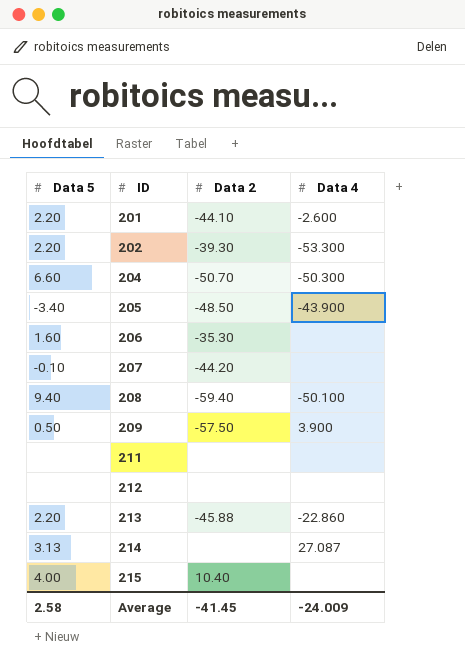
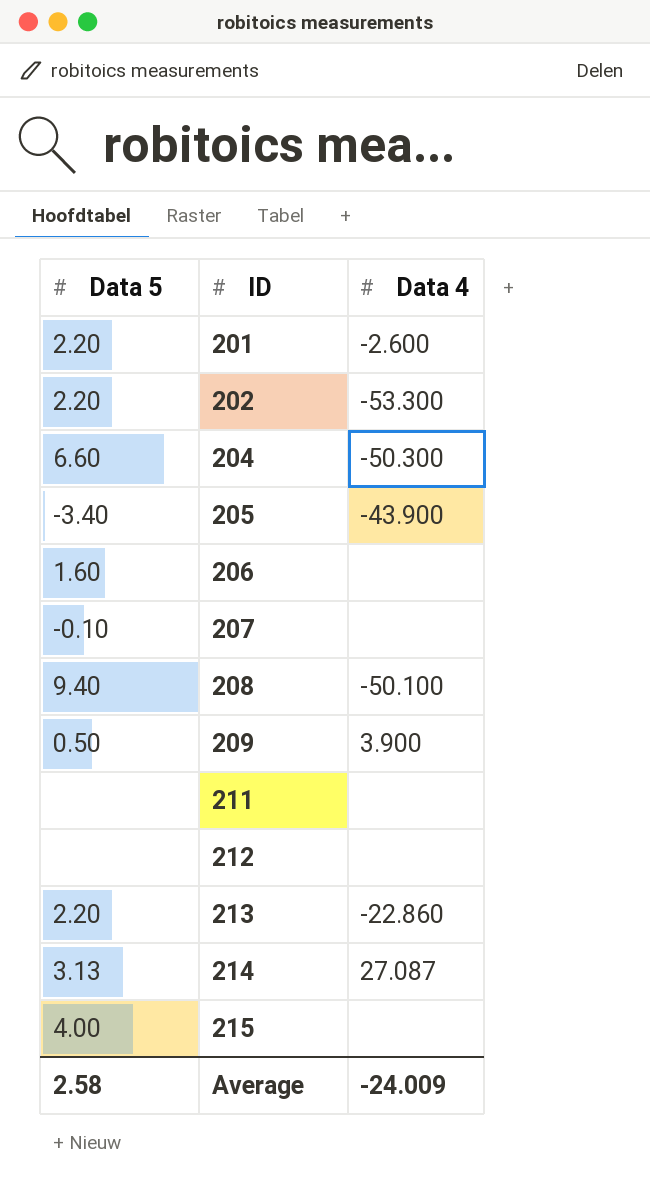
column Data 2 | position: 3 -> none

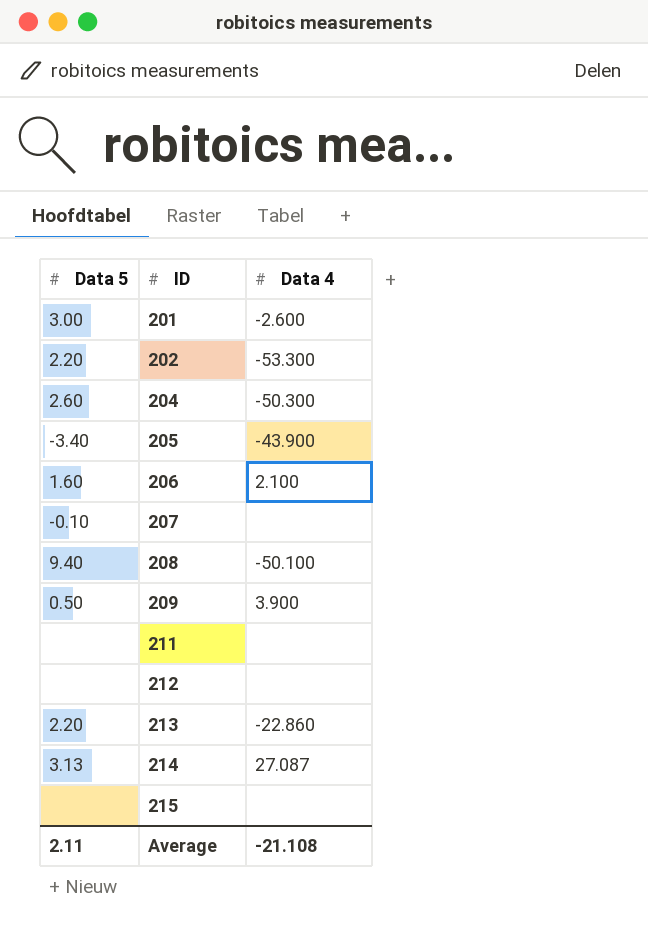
201 | Data 5: 2.20 -> 3.00
204 | Data 5: 6.60 -> 2.60
206 | Data 4: none -> 2.100
215 | Data 5: 4.00 -> none
Average | Data 5: 2.58 -> 2.11
Average | Data 4: -24.009 -> -21.108

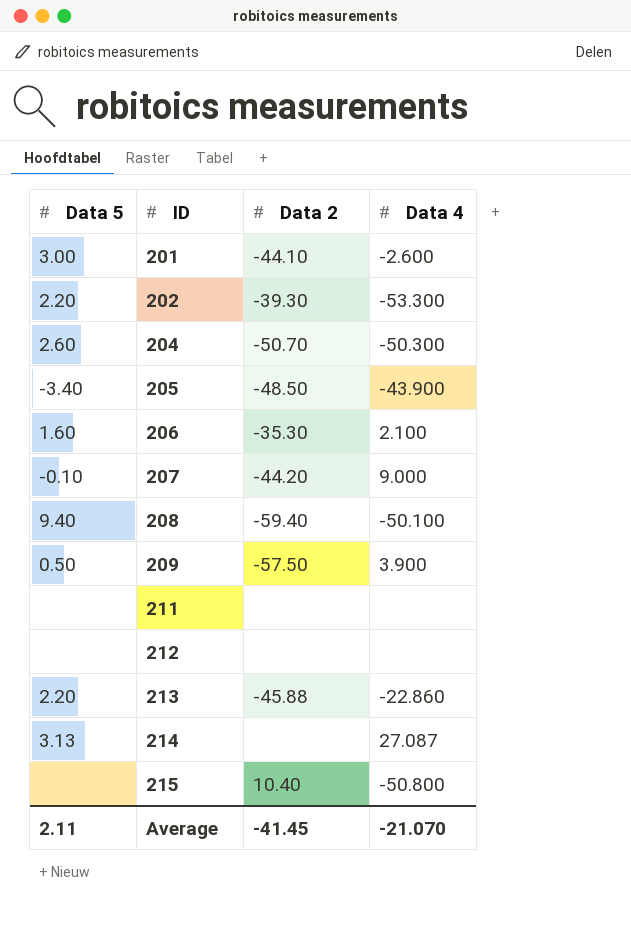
column Data 2 | position: none -> 3
207 | Data 4: none -> 9.000
215 | Data 4: none -> -50.800
Average | Data 4: -21.108 -> -21.070

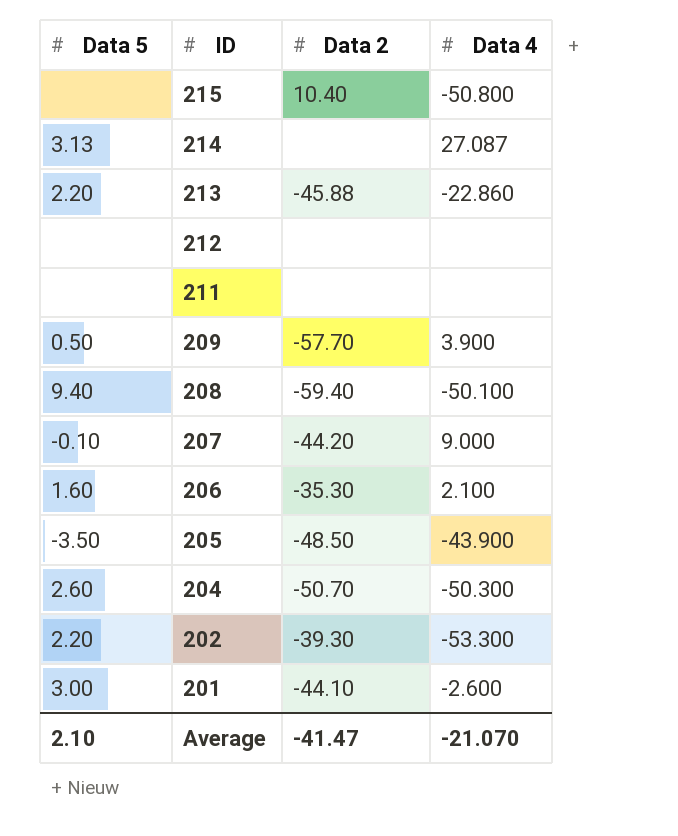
row order: ID ascending -> ID descending
209 | Data 2: -57.50 -> -57.70
205 | Data 5: -3.40 -> -3.50
Average | Data 5: 2.11 -> 2.10
Average | Data 2: -41.45 -> -41.47

